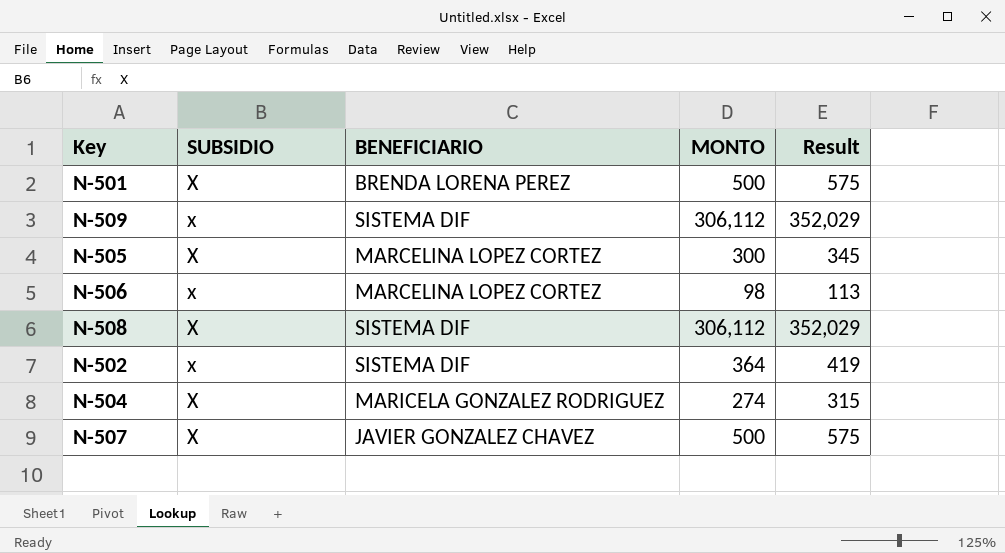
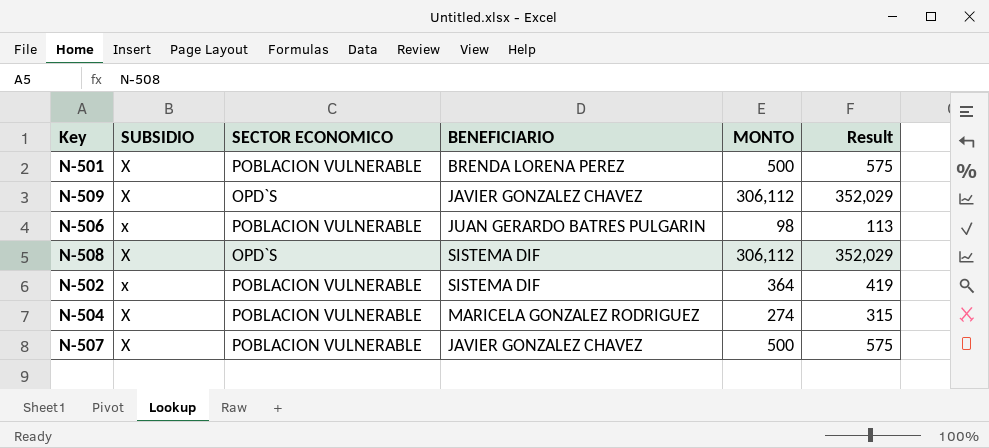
column SECTOR ECONOMICO | position: none -> 3
row N-505: X | MARCELINA LOPEZ CORTEZ | 300 | 345 -> none
N-509 | SUBSIDIO: x -> X
N-509 | BENEFICIARIO: SISTEMA DIF -> JAVIER GONZALEZ CHAVEZ
N-506 | BENEFICIARIO: MARCELINA LOPEZ CORTEZ -> JUAN GERARDO BATRES PULGARIN

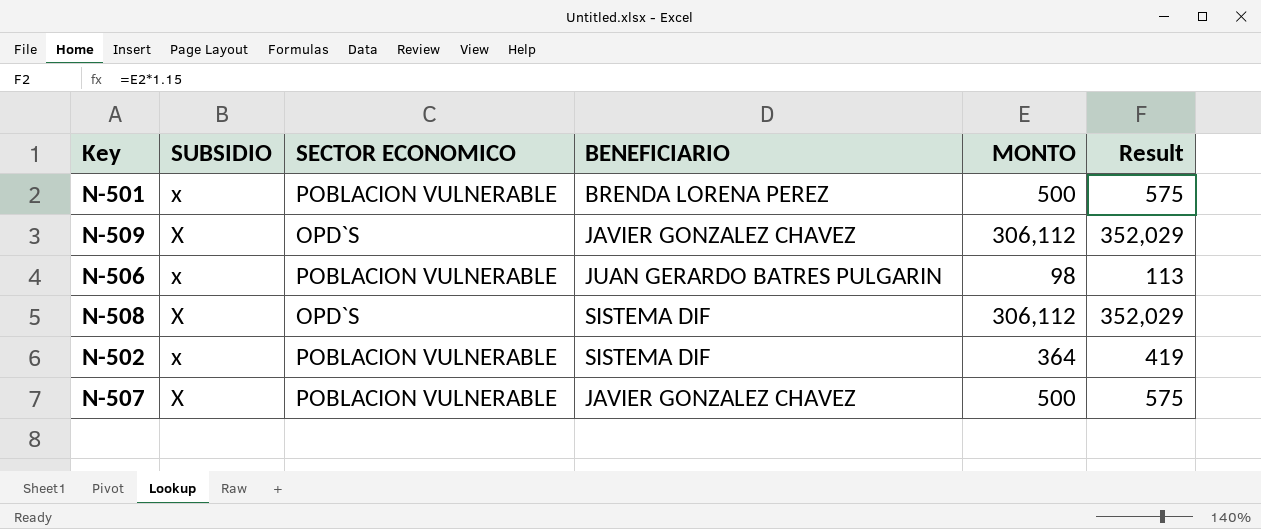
row N-504: X | POBLACION VULNERABLE | MARICELA GONZALEZ RODRIGUEZ | 274 | 315 -> none
N-501 | SUBSIDIO: X -> x

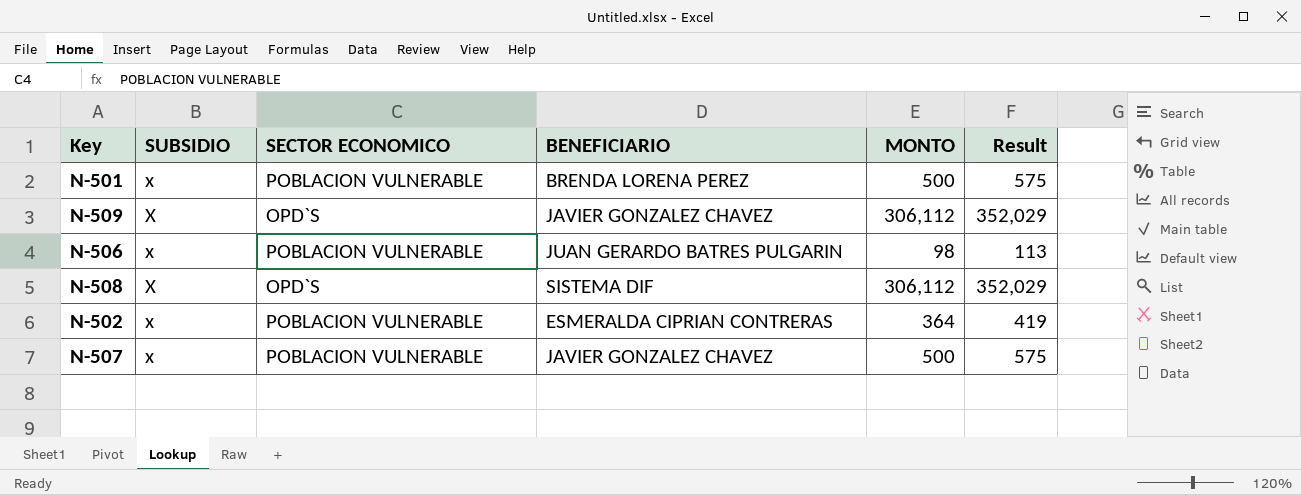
N-502 | BENEFICIARIO: SISTEMA DIF -> ESMERALDA CIPRIAN CONTRERAS
N-507 | SUBSIDIO: X -> x

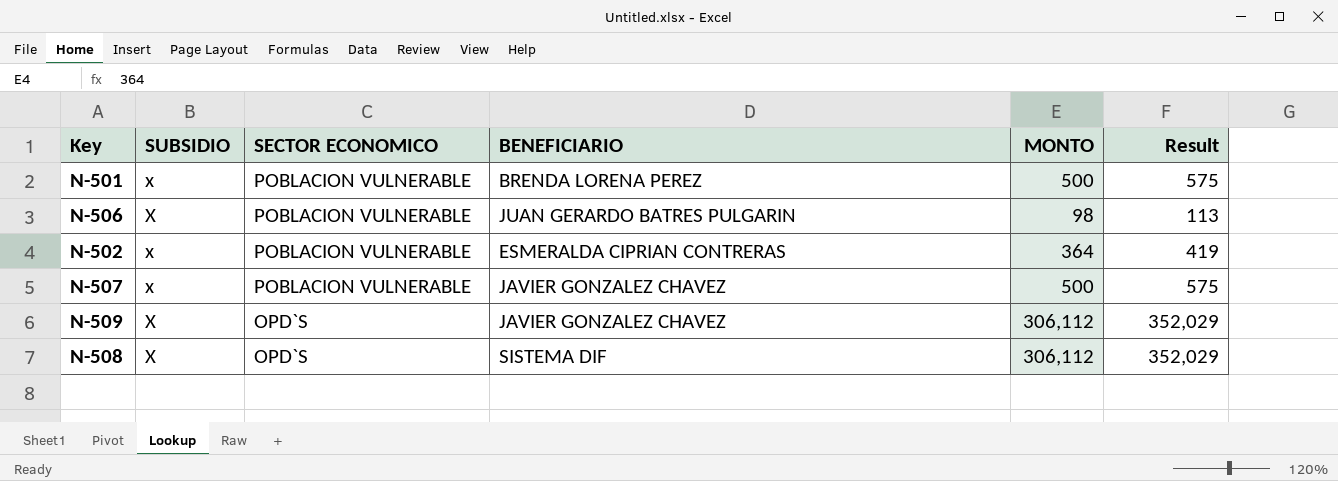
row order: none -> SECTOR ECONOMICO descending
N-506 | SUBSIDIO: x -> X

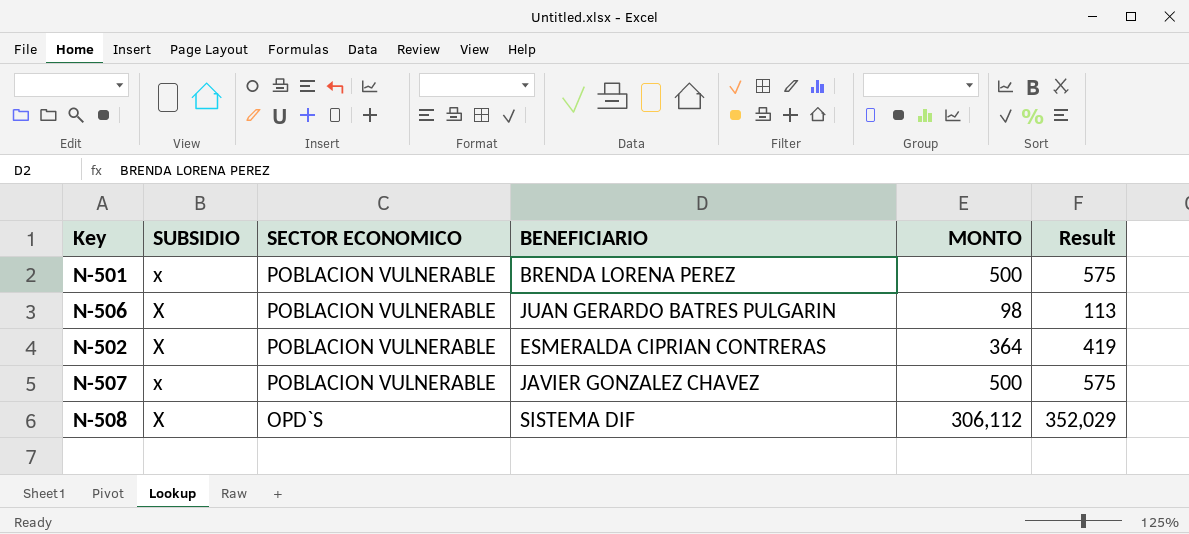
row N-509: X | OPD`S | JAVIER GONZALEZ CHAVEZ | 306,112 | 352,029 -> none
N-502 | SUBSIDIO: x -> X

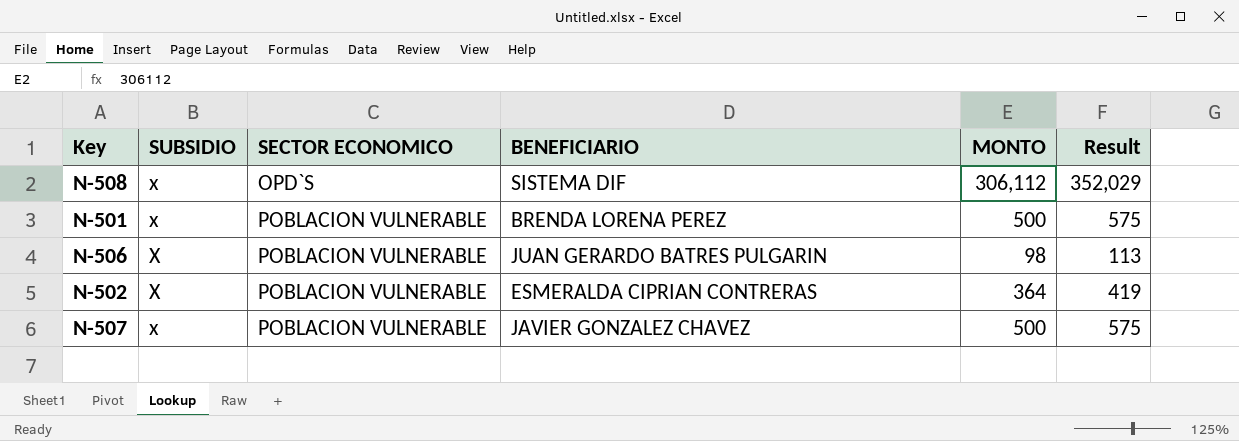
row order: SECTOR ECONOMICO descending -> SECTOR ECONOMICO ascending
N-508 | SUBSIDIO: X -> x

